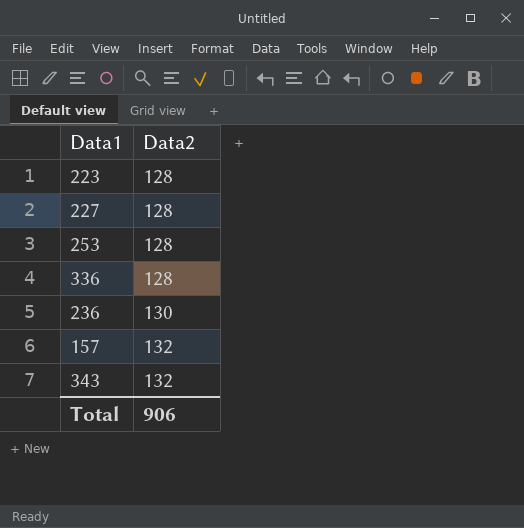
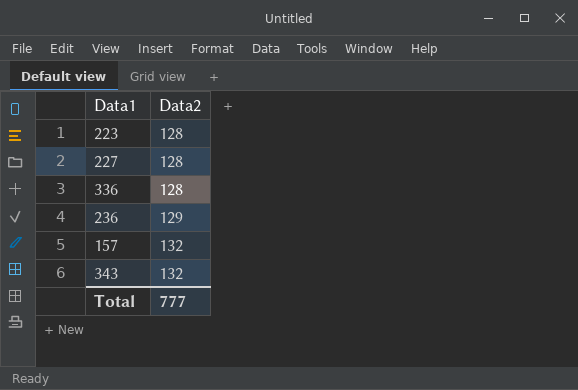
row 253: 128 -> none
236 | Data2: 130 -> 129
Total | Data2: 906 -> 777

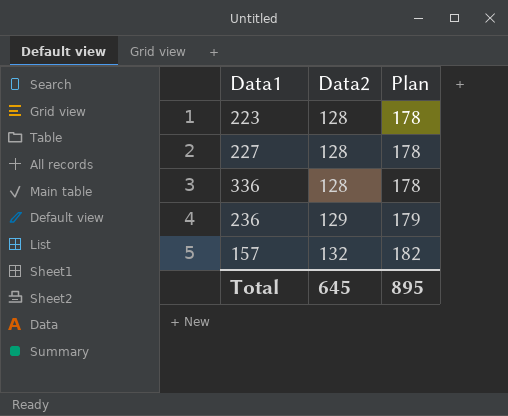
column Plan | formula: none -> [Data2] + 50
row 343: 132 -> none
Total | Data2: 777 -> 645

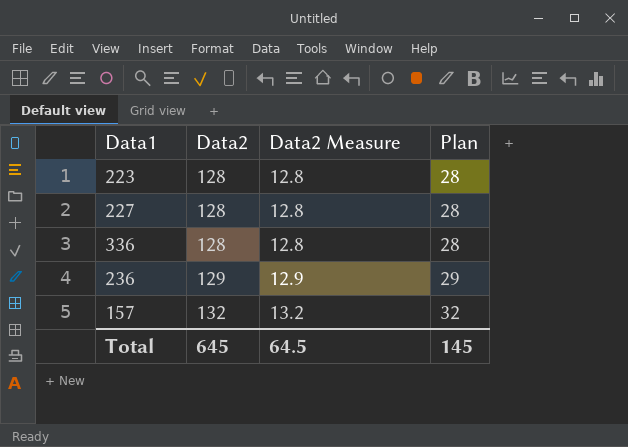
column Data2 Measure | formula: none -> [Data2] * 0.1
column Plan | formula: [Data2] + 50 -> [Data2] - 100
Total | Plan: 895 -> 145

